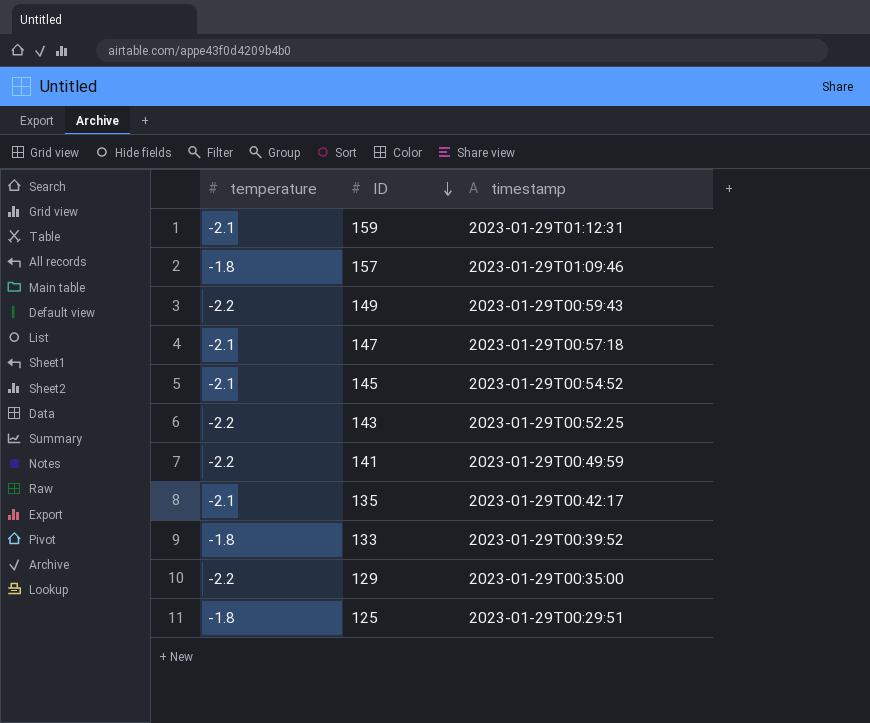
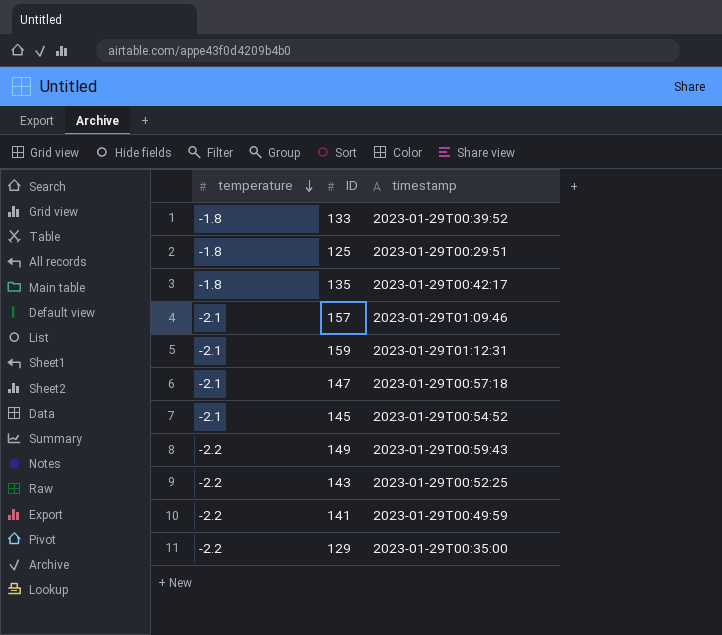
row order: ID descending -> temperature descending
135 | temperature: -2.1 -> -1.8
157 | temperature: -1.8 -> -2.1

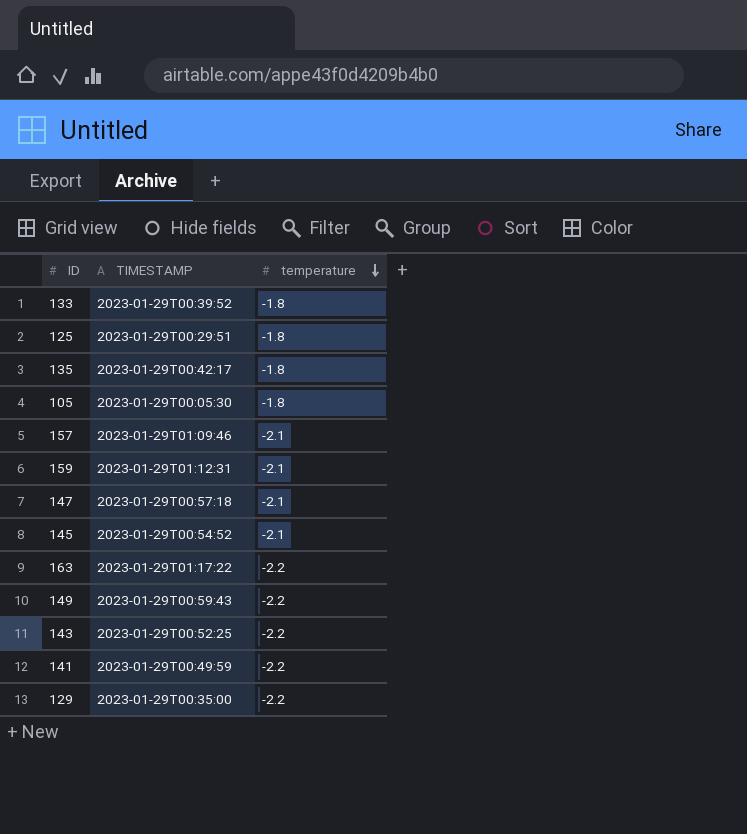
column name: timestamp -> TIMESTAMP
column temperature | position: 1 -> 3
row 105: none -> 2023-01-29T00:05:30 | -1.8
row 163: none -> 2023-01-29T01:17:22 | -2.2

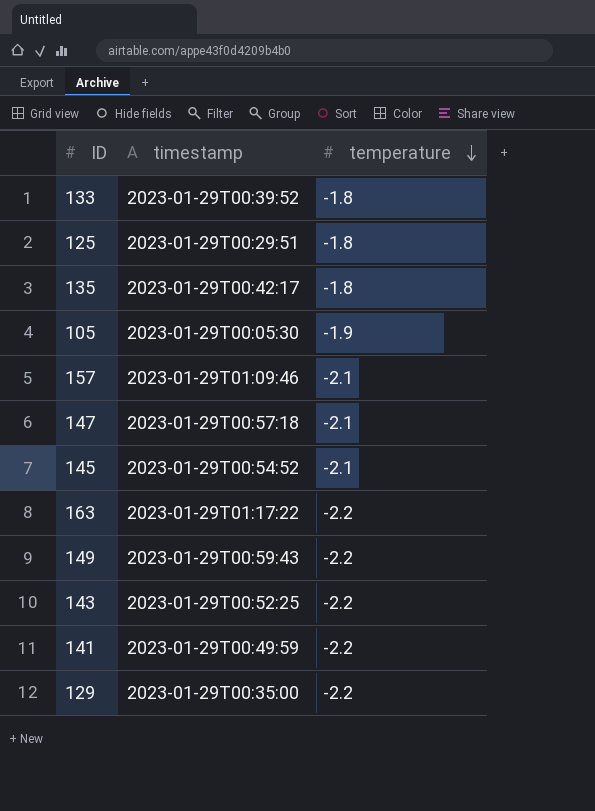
column name: TIMESTAMP -> timestamp
row 159: 2023-01-29T01:12:31 | -2.1 -> none
105 | temperature: -1.8 -> -1.9

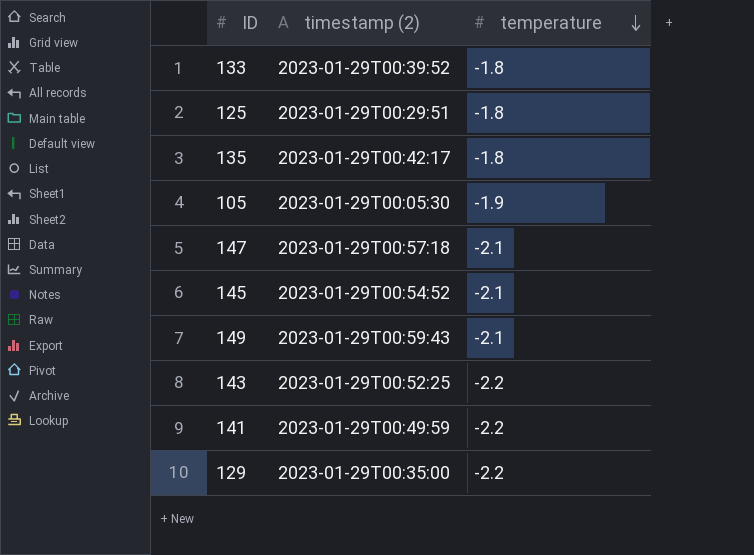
column name: timestamp -> timestamp (2)
row 157: 2023-01-29T01:09:46 | -2.1 -> none
row 163: 2023-01-29T01:17:22 | -2.2 -> none
149 | temperature: -2.2 -> -2.1

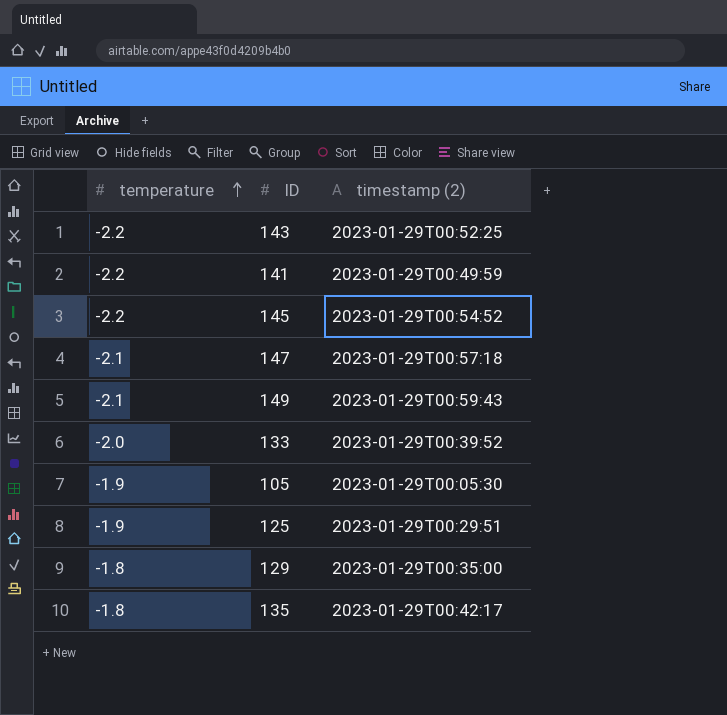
row order: temperature descending -> temperature ascending
column temperature | position: 3 -> 1
145 | temperature: -2.1 -> -2.2
133 | temperature: -1.8 -> -2.0
125 | temperature: -1.8 -> -1.9
129 | temperature: -2.2 -> -1.8

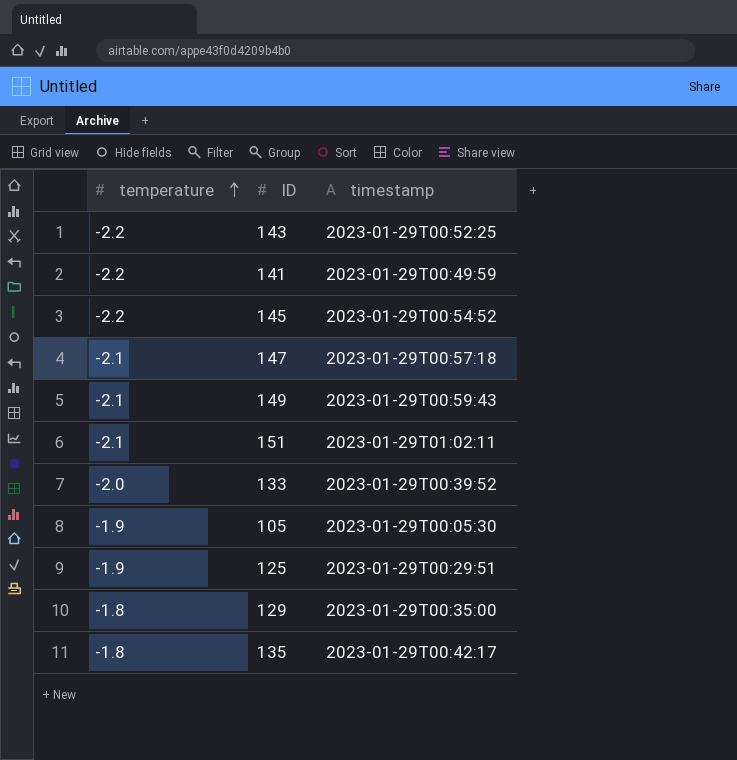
column name: timestamp (2) -> timestamp
row 151: none -> -2.1 | 2023-01-29T01:02:11

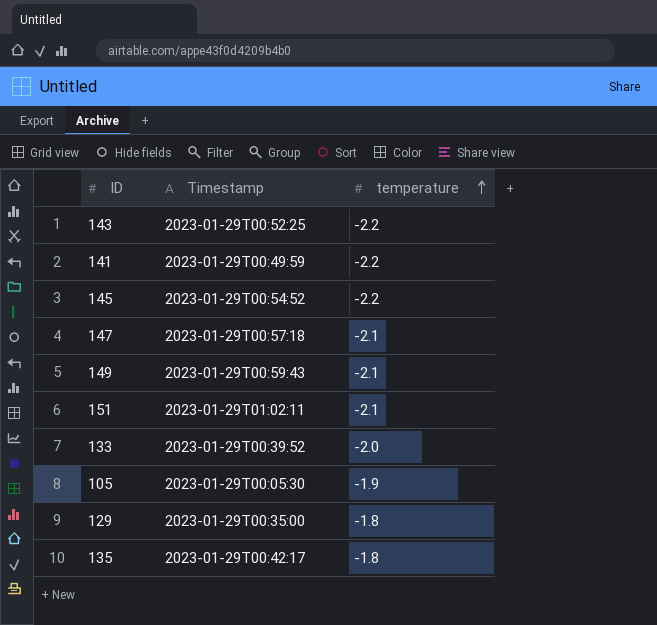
column name: timestamp -> Timestamp
column temperature | position: 1 -> 3
row 125: -1.9 | 2023-01-29T00:29:51 -> none

